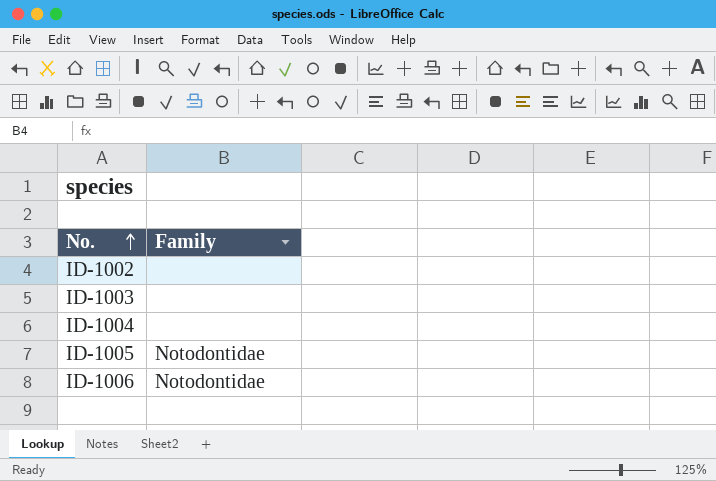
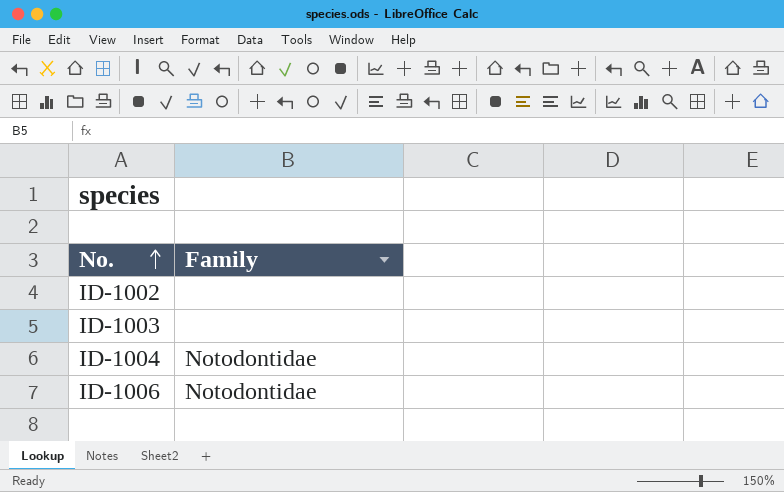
row ID-1005: Notodontidae -> none
ID-1004 | Family: none -> Notodontidae

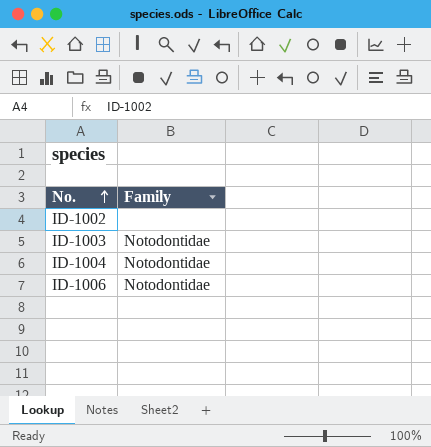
ID-1003 | Family: none -> Notodontidae

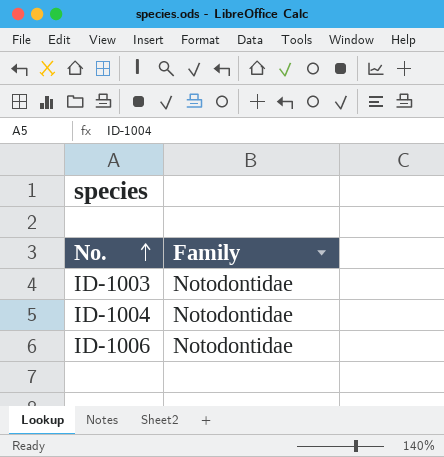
row ID-1002: none -> none

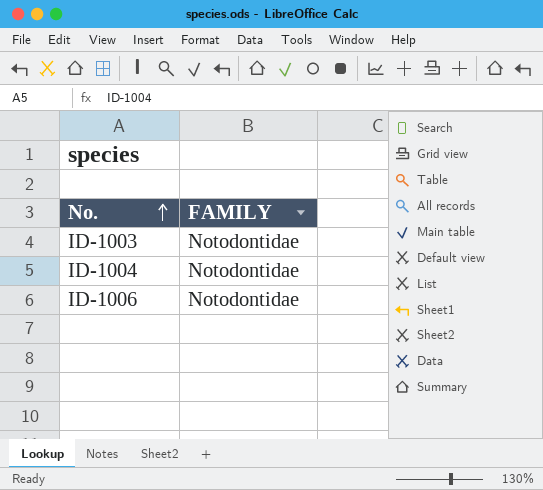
column name: Family -> FAMILY

